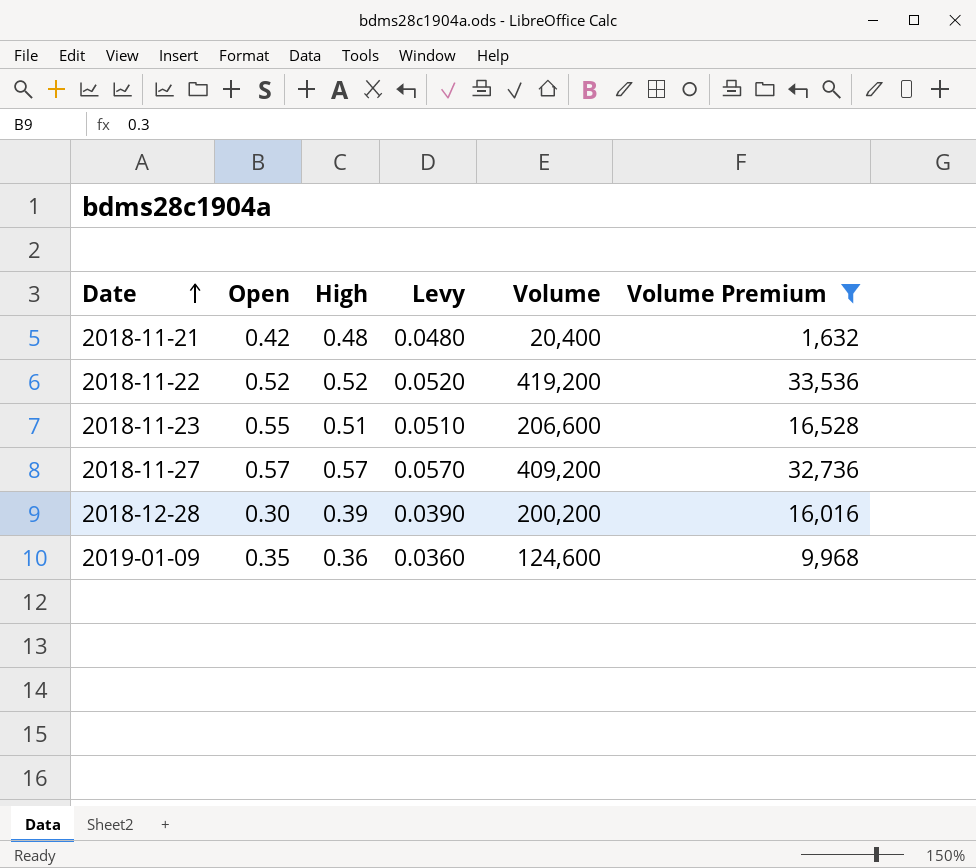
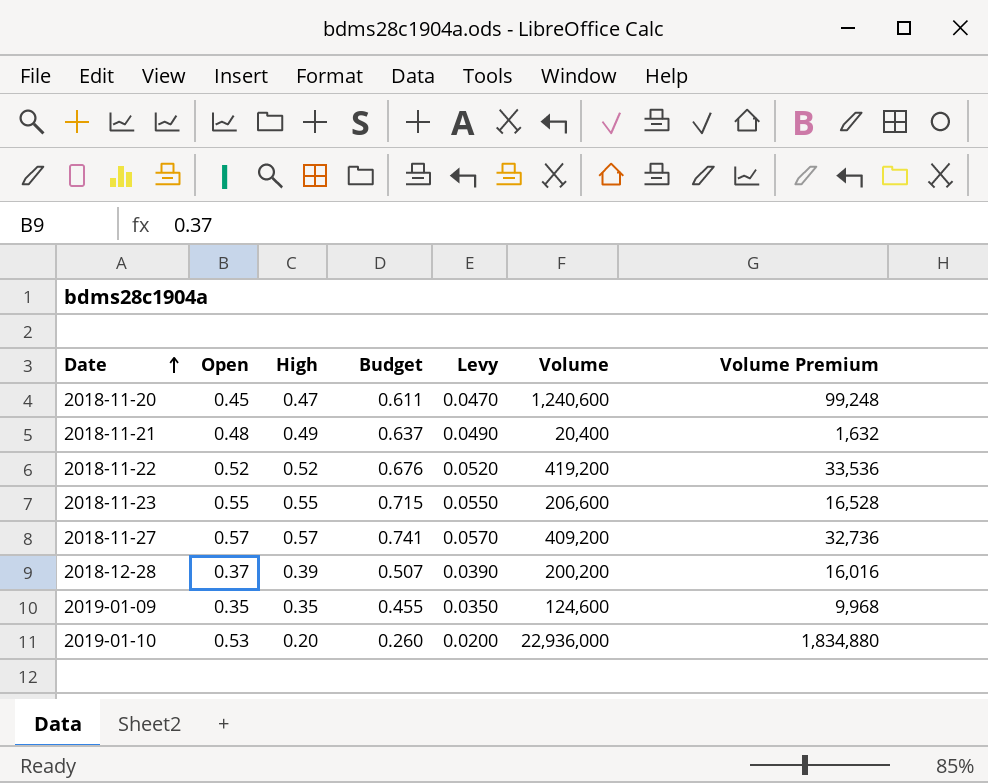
filter: Volume Premium <= 33,536 -> none
column Budget | formula: none -> [High] * 1.3
2018-11-21 | Open: 0.42 -> 0.48
2018-11-21 | High: 0.48 -> 0.49
2018-11-21 | Levy: 0.0480 -> 0.0490
2018-11-23 | High: 0.51 -> 0.55
2018-11-23 | Levy: 0.0510 -> 0.0550
2018-12-28 | Open: 0.30 -> 0.37
2019-01-09 | High: 0.36 -> 0.35
2019-01-09 | Levy: 0.0360 -> 0.0350

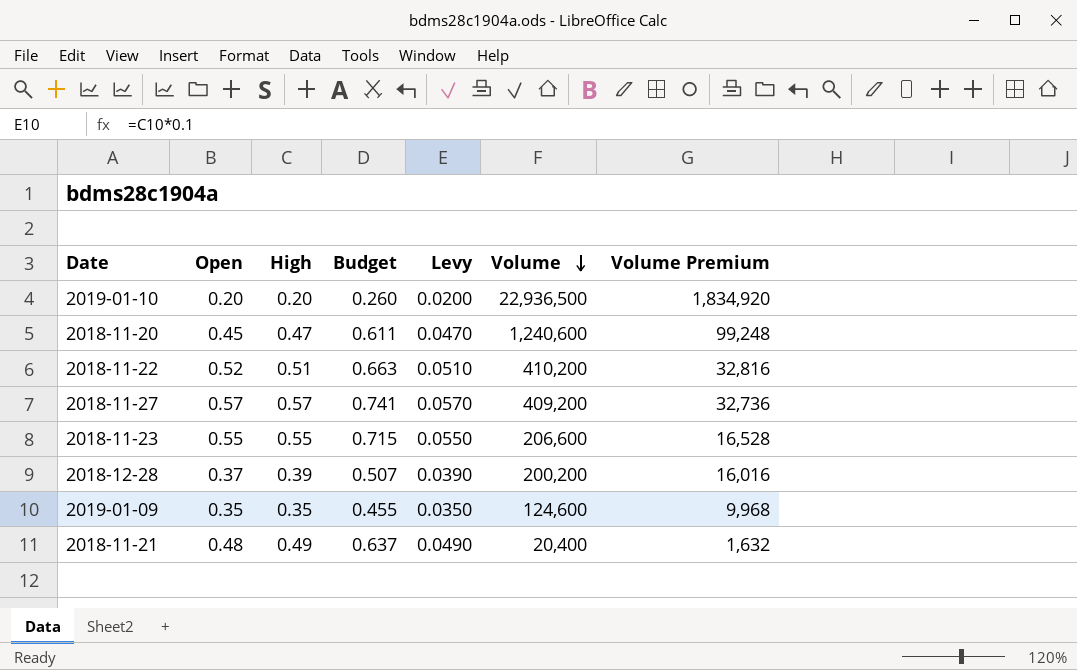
row order: Date ascending -> Volume descending
2019-01-10 | Open: 0.53 -> 0.20
2019-01-10 | Volume: 22,936,000 -> 22,936,500
2019-01-10 | Volume Premium: 1,834,880 -> 1,834,920
2018-11-22 | High: 0.52 -> 0.51
2018-11-22 | Budget: 0.676 -> 0.663
2018-11-22 | Levy: 0.0520 -> 0.0510
2018-11-22 | Volume: 419,200 -> 410,200
2018-11-22 | Volume Premium: 33,536 -> 32,816

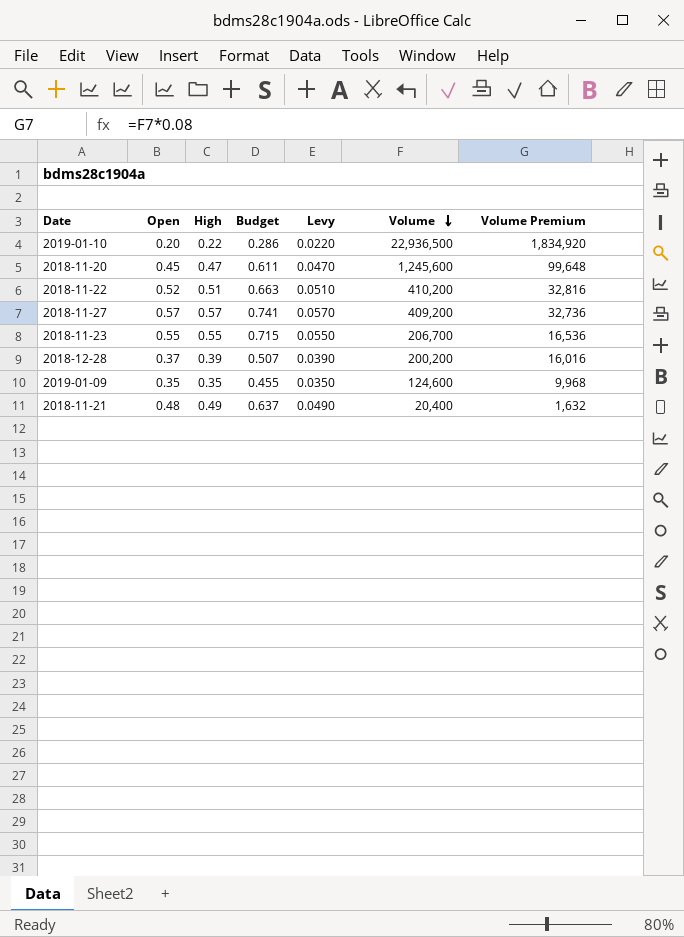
2019-01-10 | High: 0.20 -> 0.22
2019-01-10 | Budget: 0.260 -> 0.286
2019-01-10 | Levy: 0.0200 -> 0.0220
2018-11-20 | Volume: 1,240,600 -> 1,245,600
2018-11-20 | Volume Premium: 99,248 -> 99,648
2018-11-23 | Volume: 206,600 -> 206,700
2018-11-23 | Volume Premium: 16,528 -> 16,536

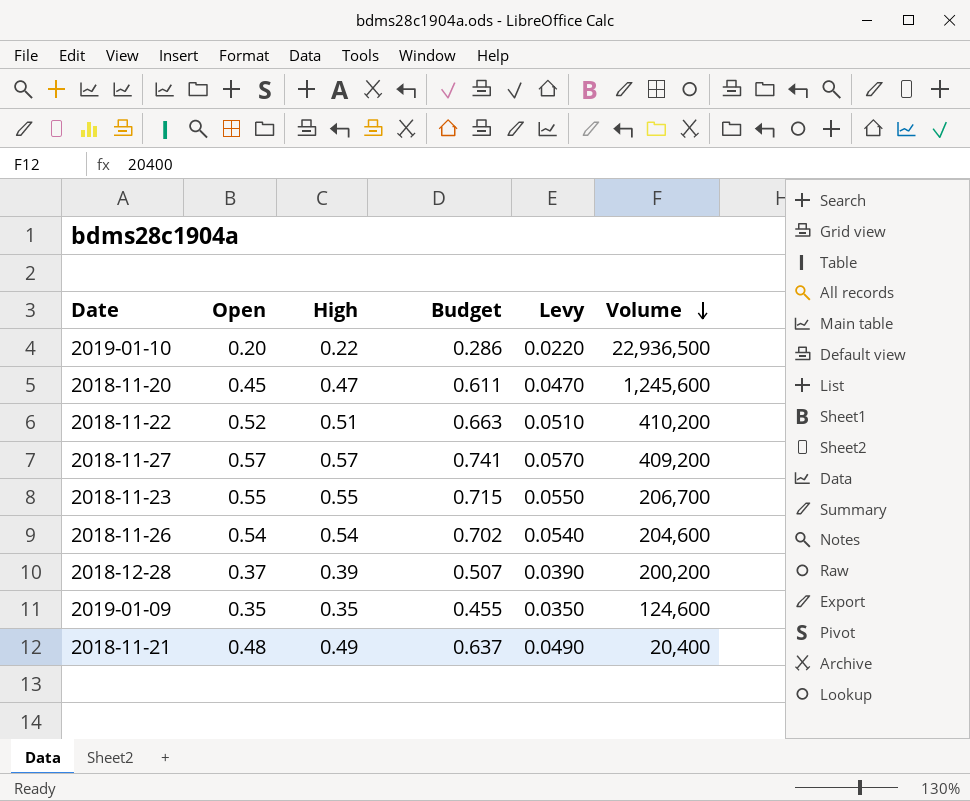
column Volume Premium | formula: [Volume] * 0.08 -> none
row 2018-11-26: none -> 0.54 | 0.54 | 0.702 | 0.0540 | 204,600

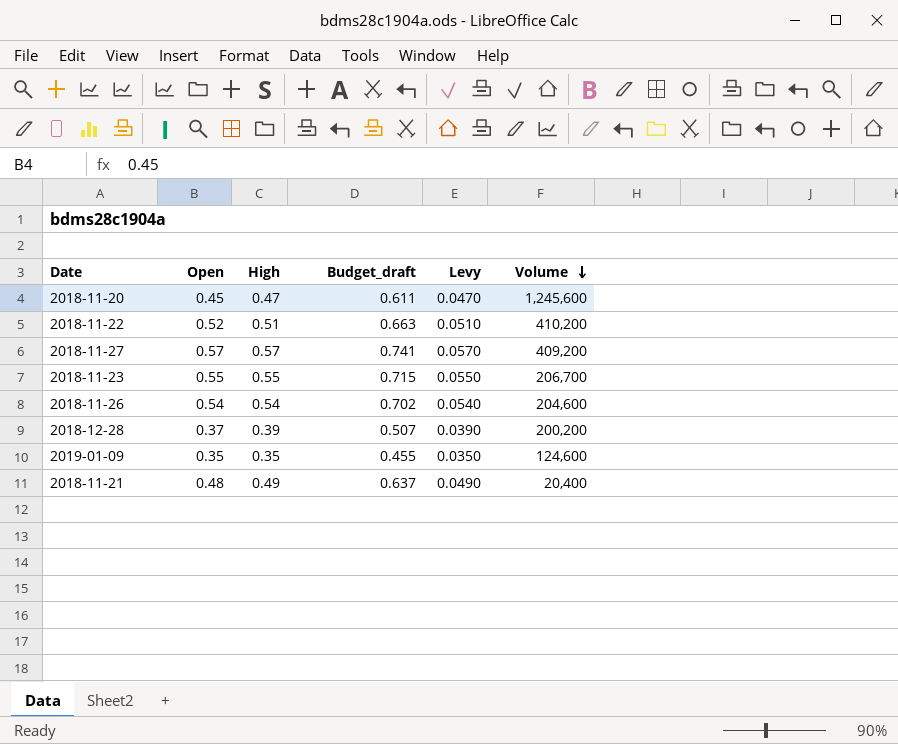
column name: Budget -> Budget_draft
row 2019-01-10: 0.20 | 0.22 | 0.286 | 0.0220 | 22,936,500 -> none

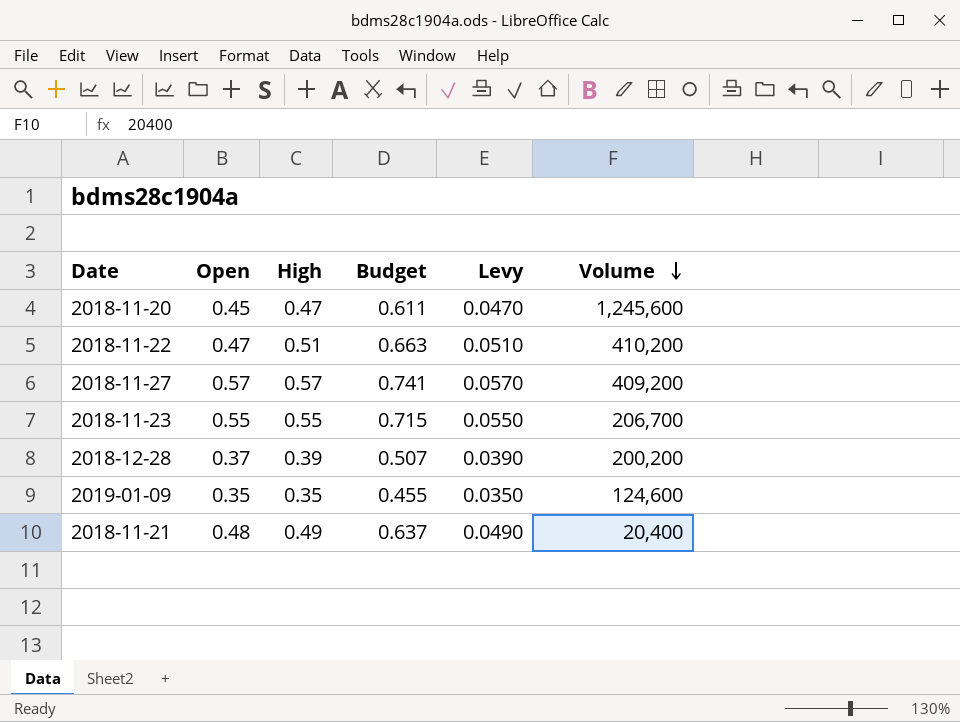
column name: Budget_draft -> Budget
row 2018-11-26: 0.54 | 0.54 | 0.702 | 0.0540 | 204,600 -> none
2018-11-22 | Open: 0.52 -> 0.47

